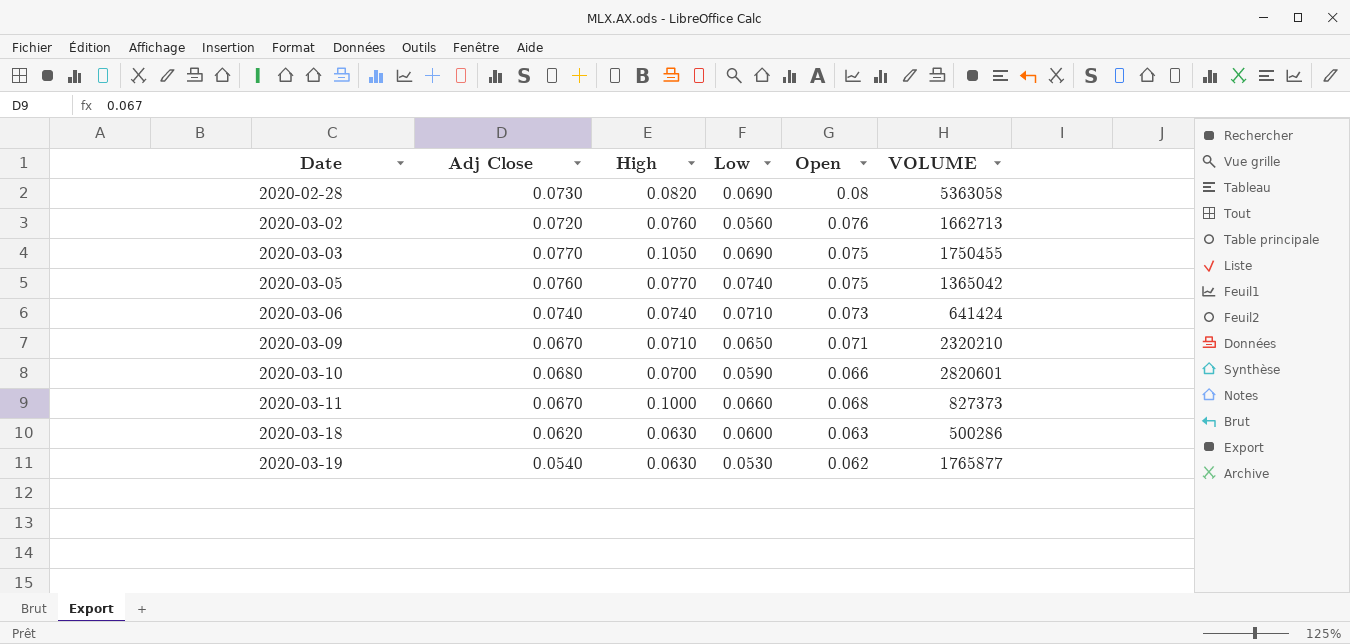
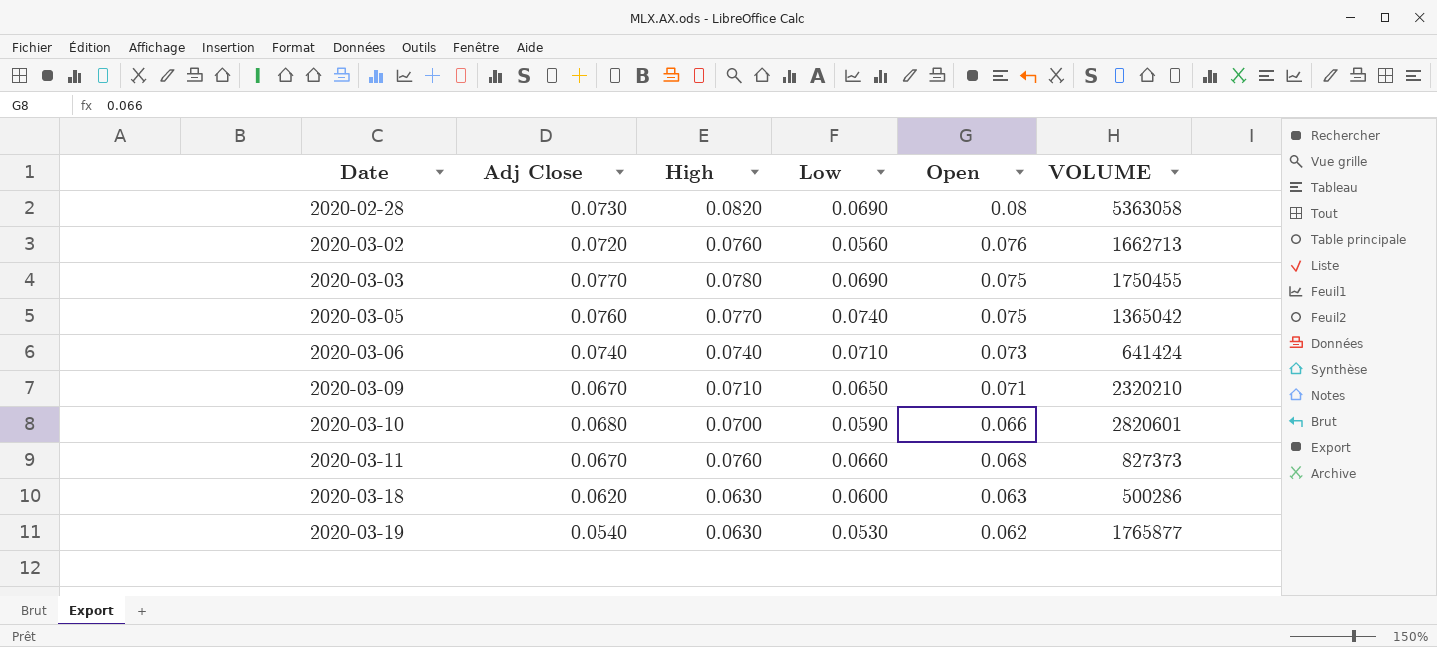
2020-03-03 | High: 0.1050 -> 0.0780
2020-03-11 | High: 0.1000 -> 0.0760

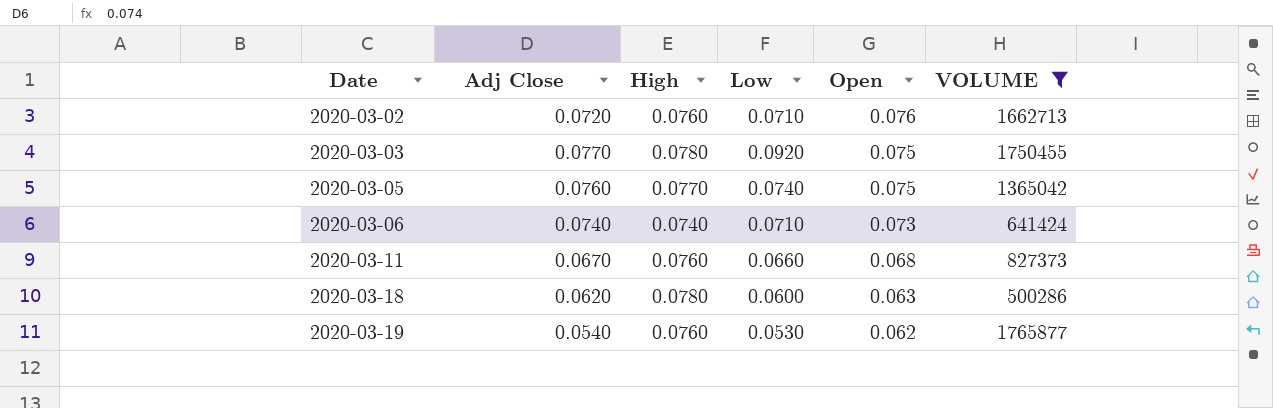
filter: none -> VOLUME <= 1765877
2020-03-02 | Low: 0.0560 -> 0.0710
2020-03-03 | Low: 0.0690 -> 0.0920
2020-03-18 | High: 0.0630 -> 0.0780
2020-03-19 | High: 0.0630 -> 0.0760

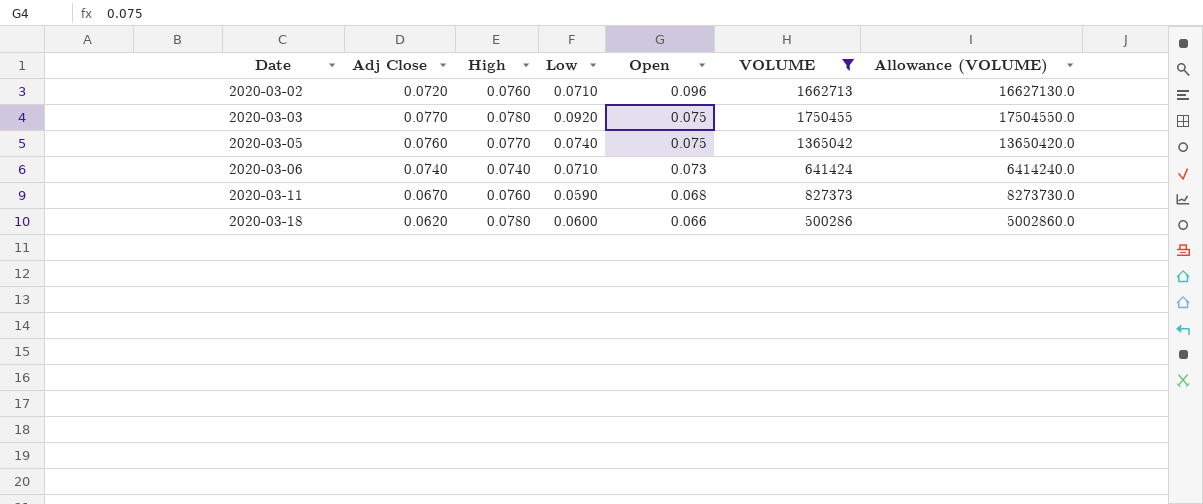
column Allowance (VOLUME) | formula: none -> [VOLUME] * 10
row 2020-03-19: 0.0540 | 0.0760 | 0.0530 | 0.062 | 1765877 -> none
2020-03-02 | Open: 0.076 -> 0.096
2020-03-11 | Low: 0.0660 -> 0.0590
2020-03-18 | Open: 0.063 -> 0.066

